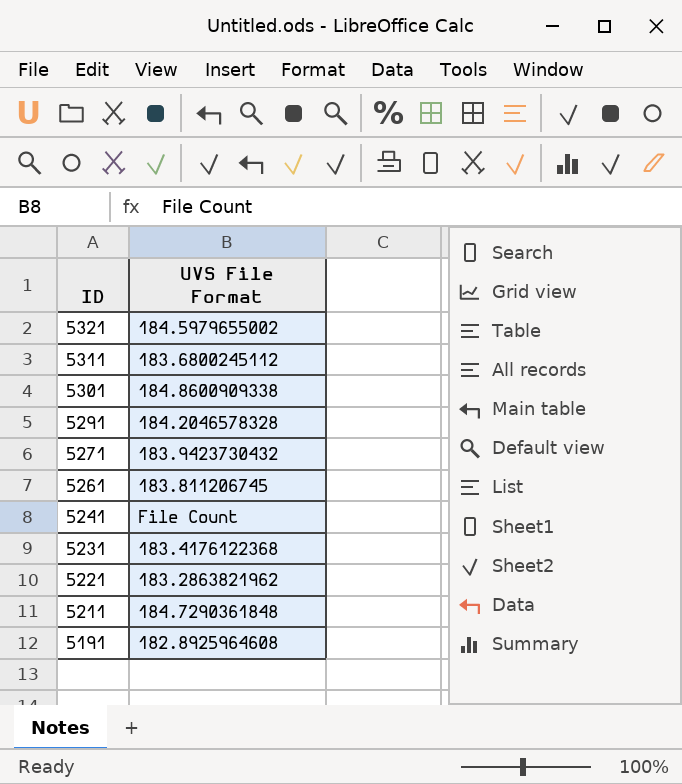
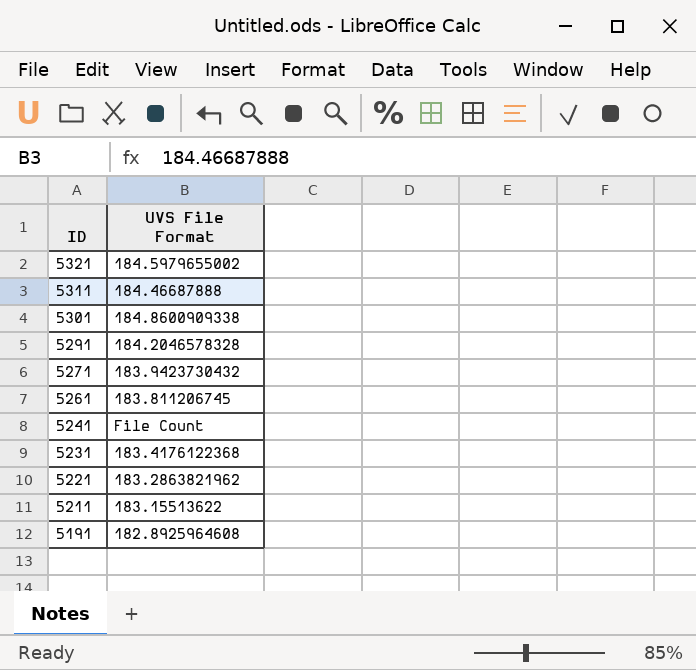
5311 | UVS File Format: 183.6800245112 -> 184.46687888
5211 | UVS File Format: 184.7290361848 -> 183.15513622

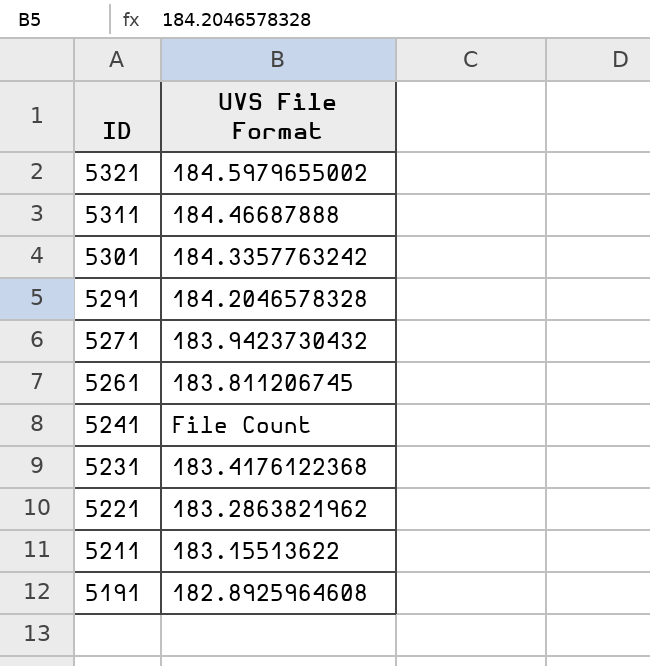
5301 | UVS File Format: 184.8600909338 -> 184.3357763242

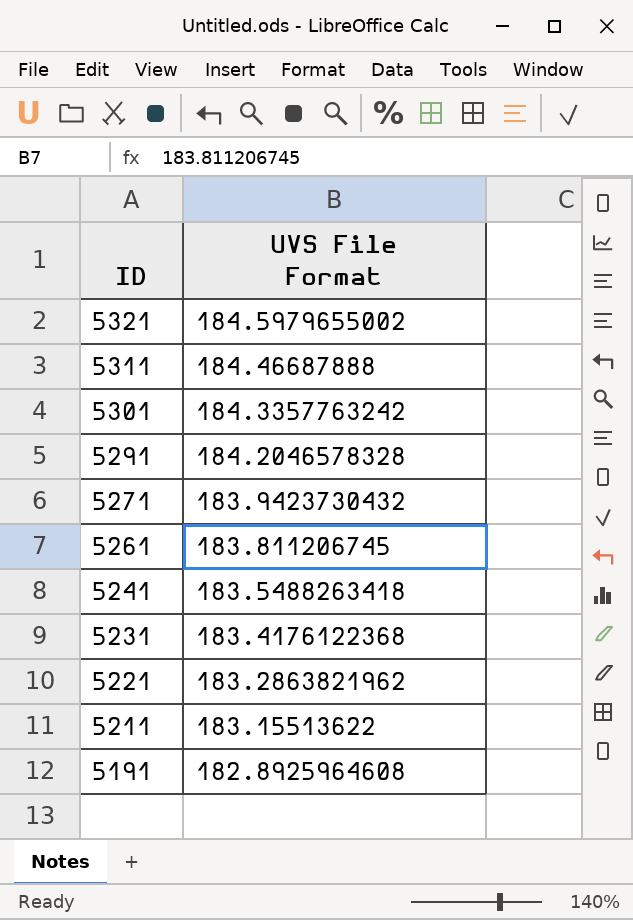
5241 | UVS File Format: File Count -> 183.5488263418

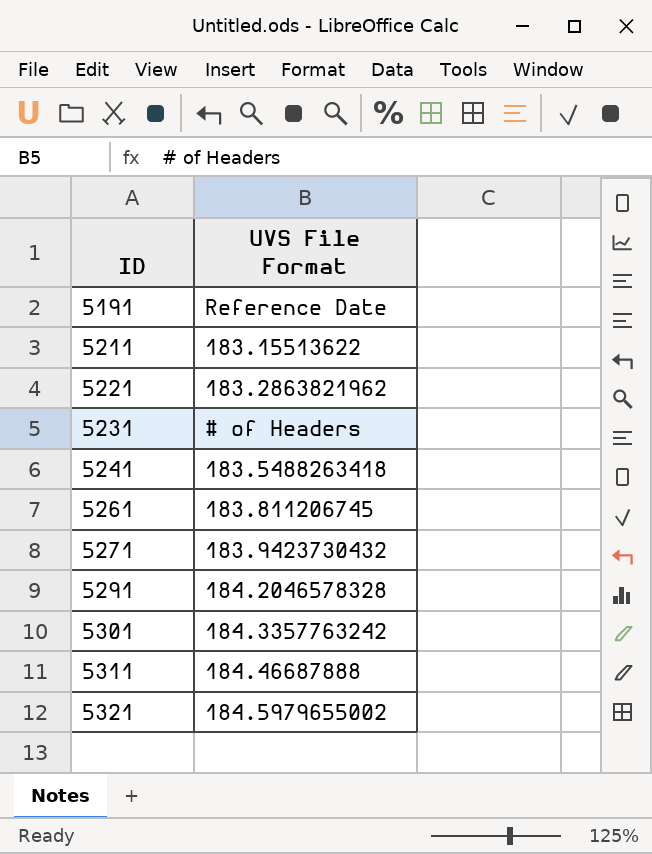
row order: ID descending -> ID ascending
5191 | UVS File Format: 182.8925964608 -> Reference Date
5231 | UVS File Format: 183.4176122368 -> # of Headers

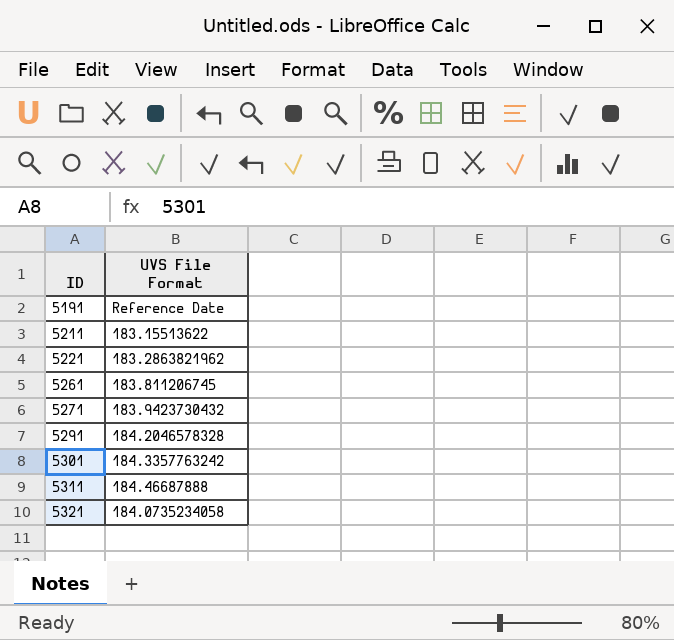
row 5231: # of Headers -> none
row 5241: 183.5488263418 -> none
5321 | UVS File Format: 184.5979655002 -> 184.0735234058

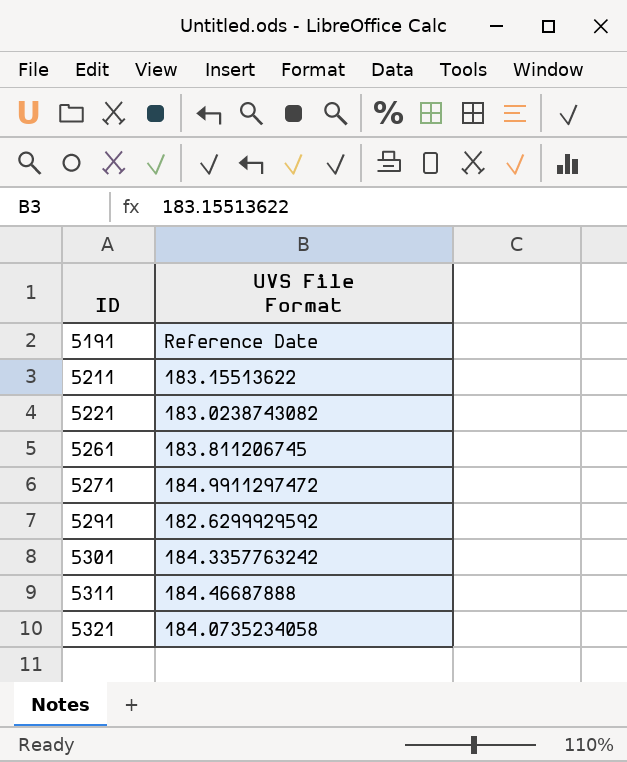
5221 | UVS File Format: 183.2863821962 -> 183.0238743082
5271 | UVS File Format: 183.9423730432 -> 184.9911297472
5291 | UVS File Format: 184.2046578328 -> 182.6299929592

